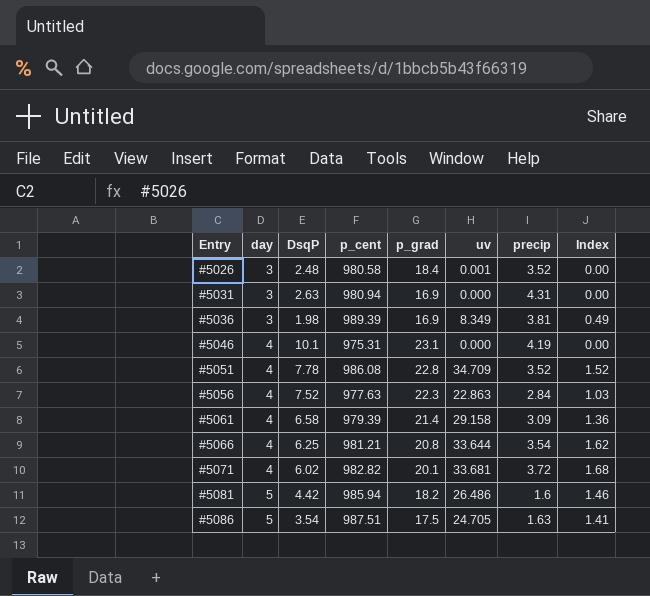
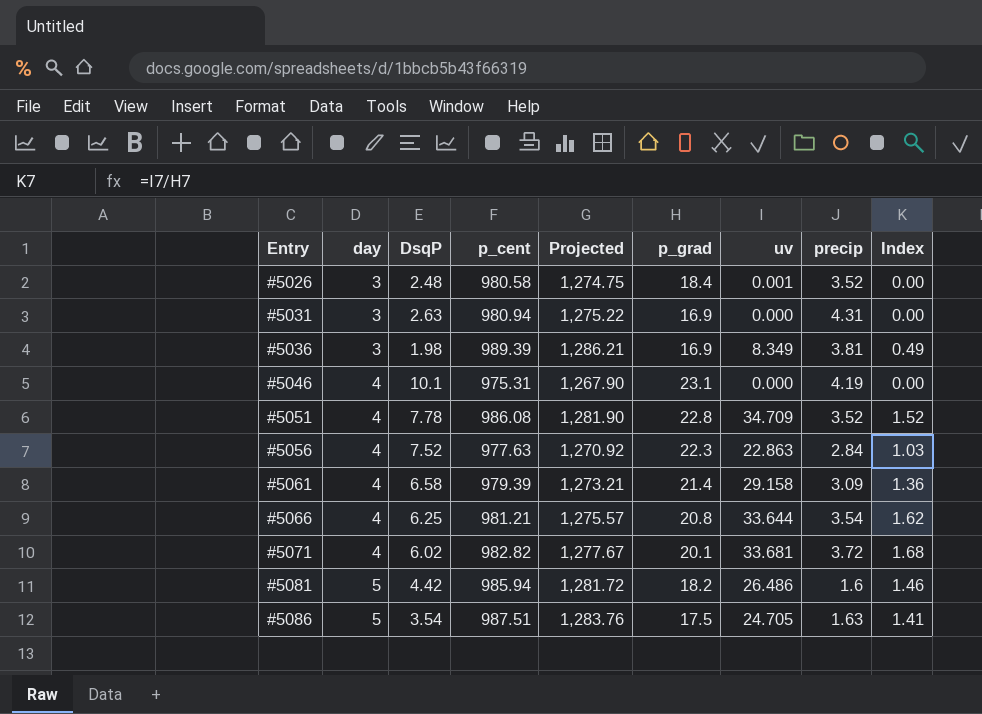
column Projected | formula: none -> [p_cent] * 1.3

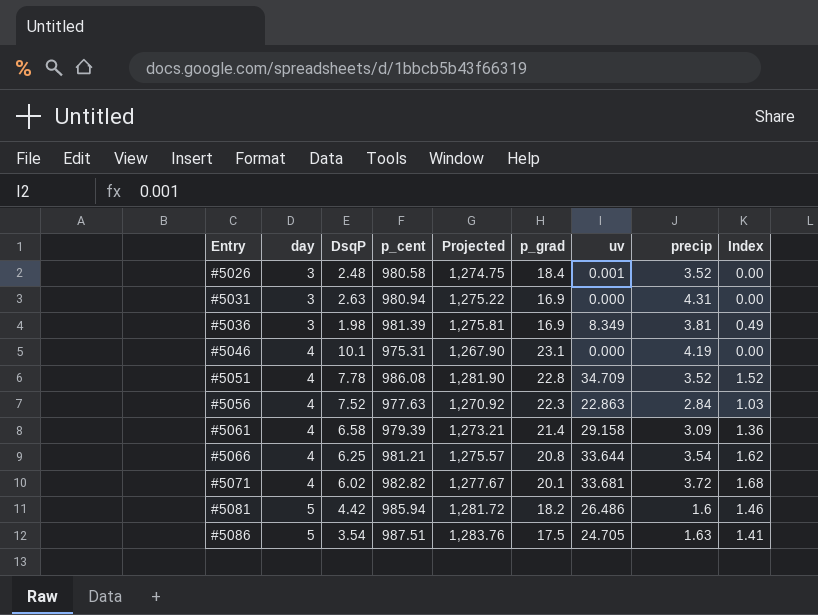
#5036 | p_cent: 989.39 -> 981.39
#5036 | Projected: 1,286.21 -> 1,275.81

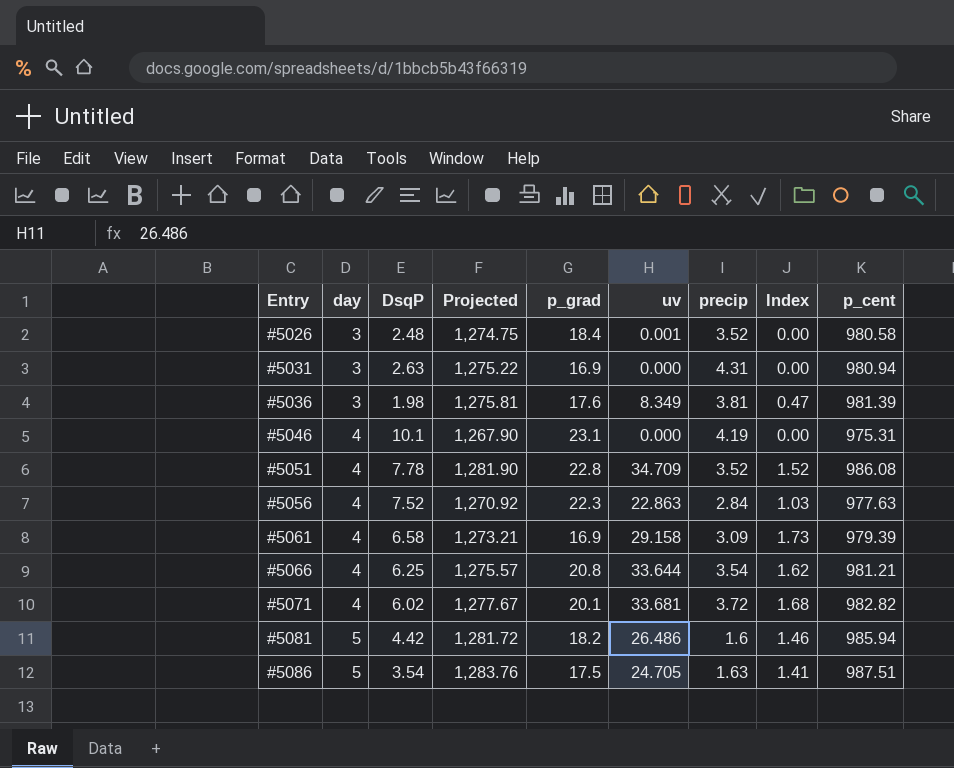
column p_cent | position: 4 -> 9
#5036 | p_grad: 16.9 -> 17.6
#5036 | Index: 0.49 -> 0.47
#5061 | p_grad: 21.4 -> 16.9
#5061 | Index: 1.36 -> 1.73

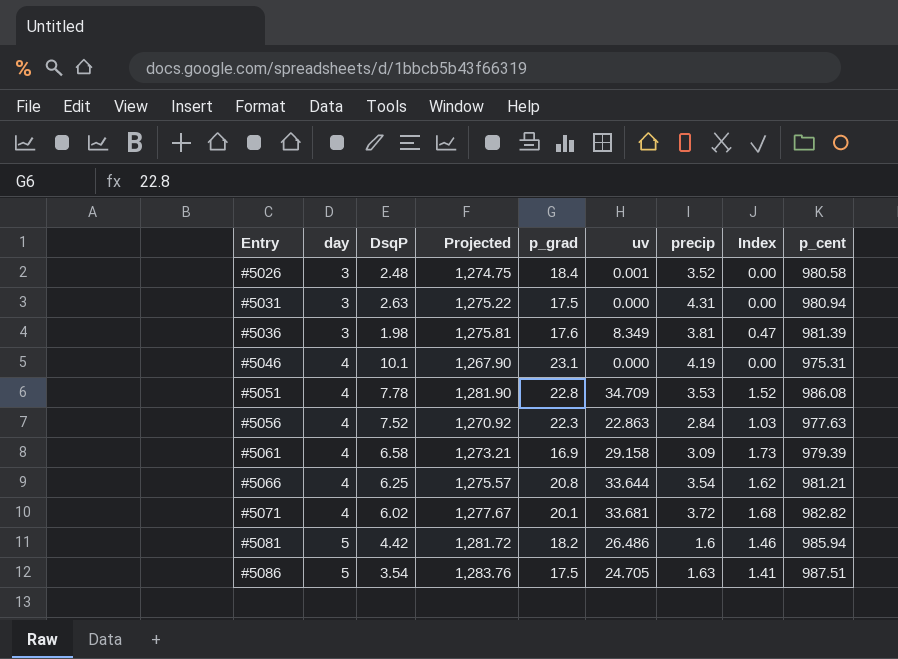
#5031 | p_grad: 16.9 -> 17.5
#5051 | precip: 3.52 -> 3.53

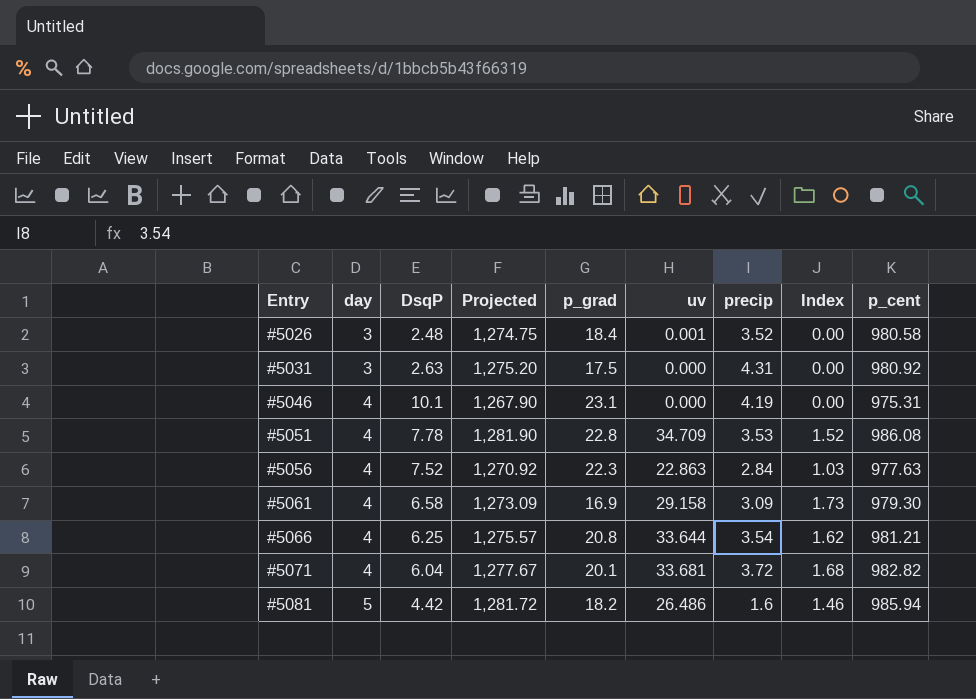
row #5036: 3 | 1.98 | 1,275.81 | 17.6 | 8.349 | 3.81 | 0.47 | 981.39 -> none
row #5086: 5 | 3.54 | 1,283.76 | 17.5 | 24.705 | 1.63 | 1.41 | 987.51 -> none
#5031 | Projected: 1,275.22 -> 1,275.20
#5031 | p_cent: 980.94 -> 980.92
#5061 | Projected: 1,273.21 -> 1,273.09
#5061 | p_cent: 979.39 -> 979.30
#5071 | DsqP: 6.02 -> 6.04

